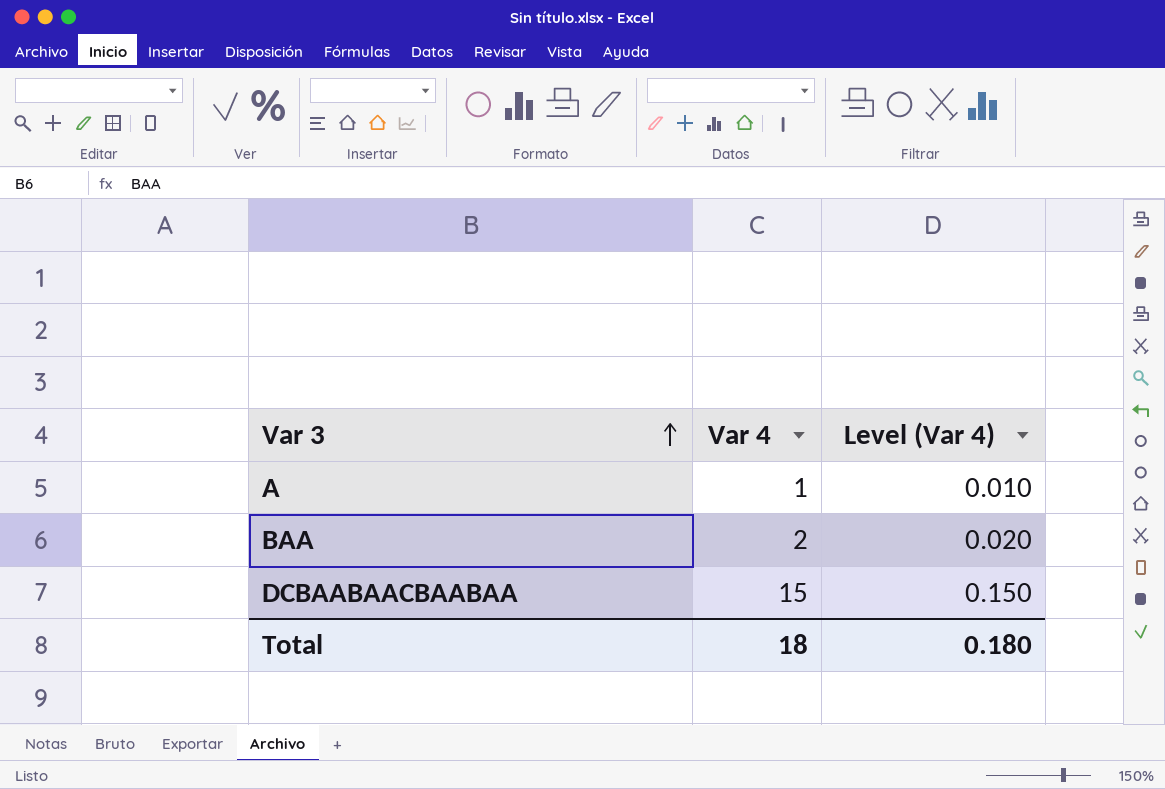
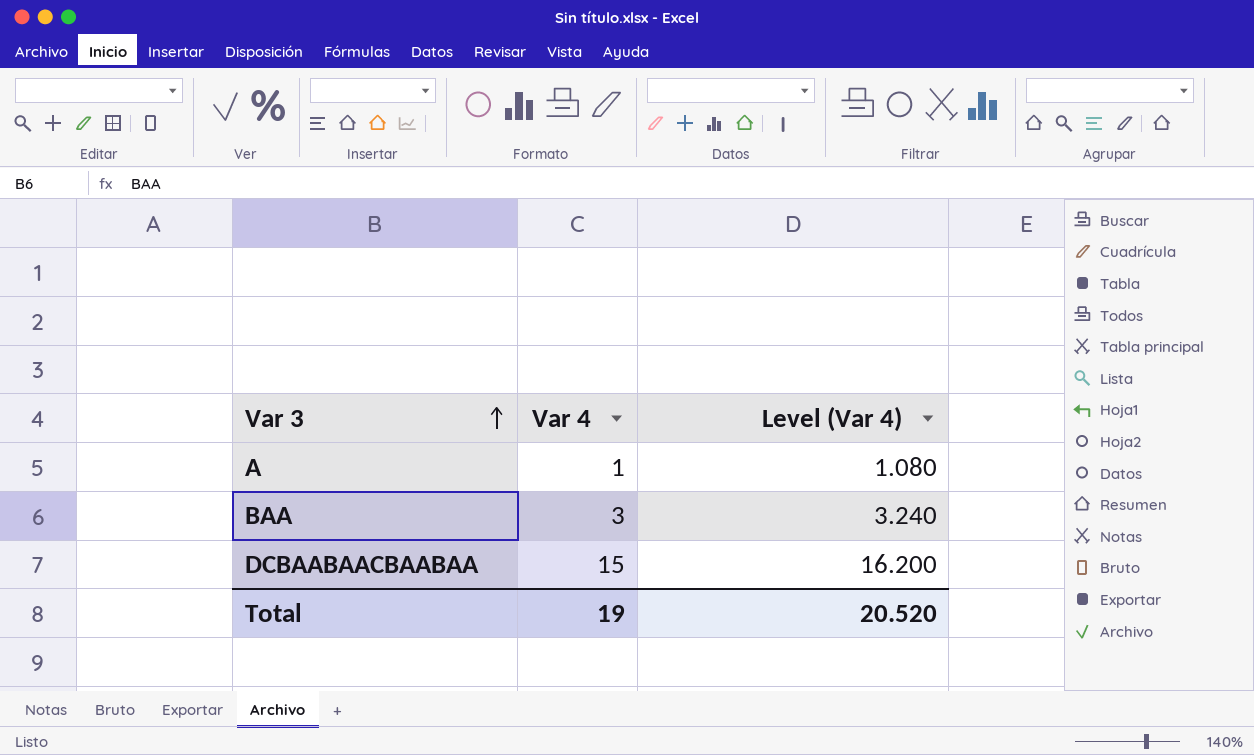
column Level (Var 4) | formula: [Var 4] * 0.01 -> [Var 4] * 1.08
BAA | Var 4: 2 -> 3
Total | Var 4: 18 -> 19
Total | Level (Var 4): 0.180 -> 20.520

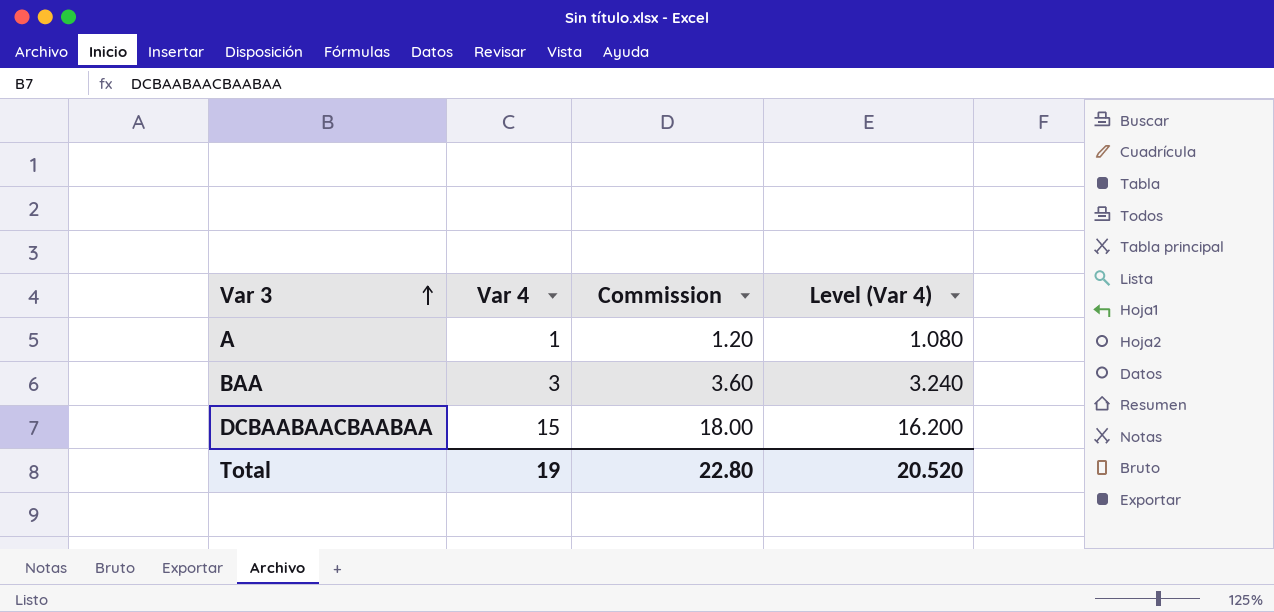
column Commission | formula: none -> [Var 4] * 1.2

